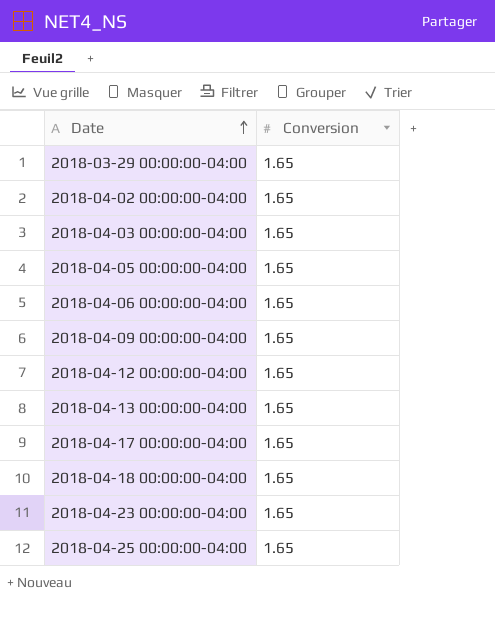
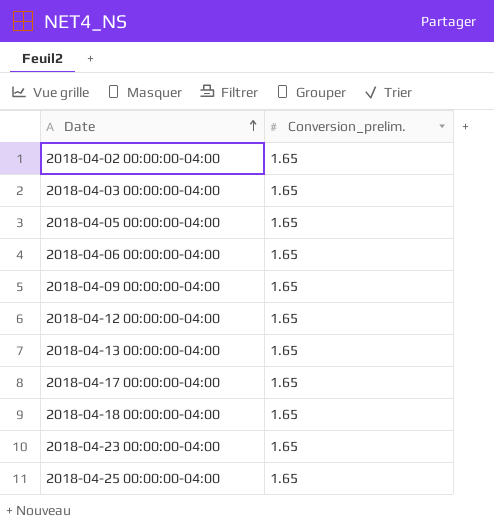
column name: Conversion -> Conversion_prelim.
row 2018-03-29 00:00:00-04:00: 1.65 -> none

